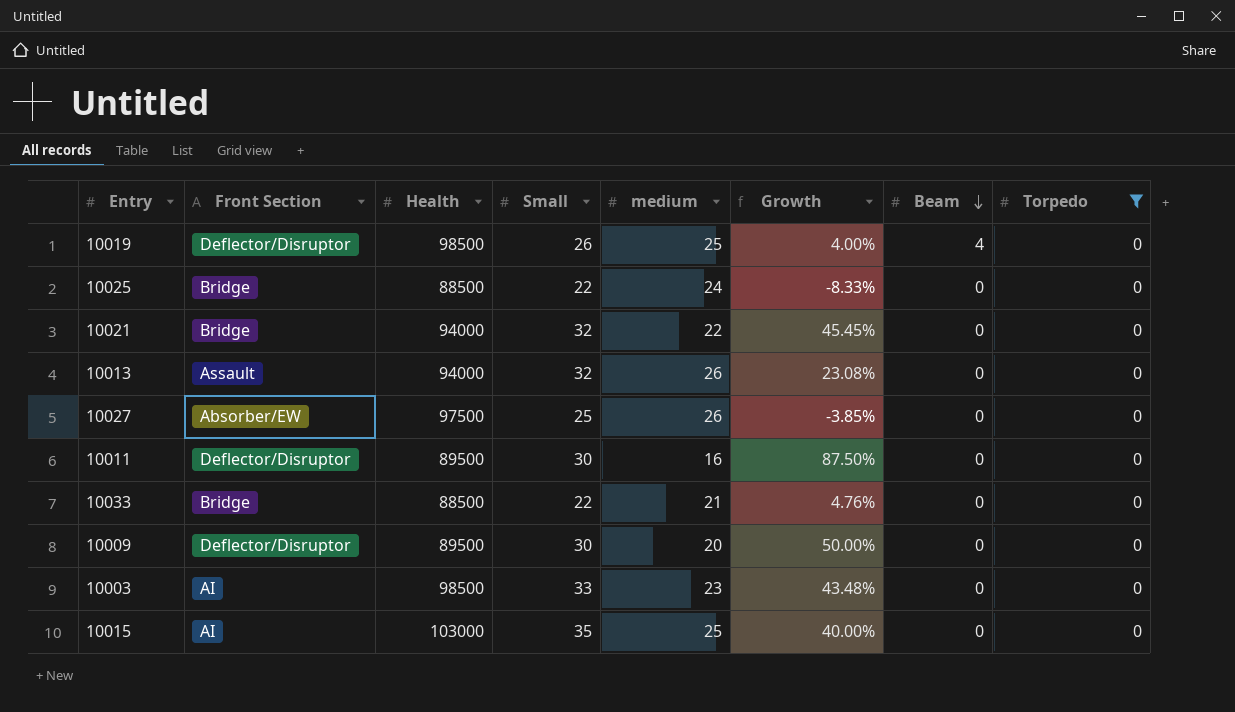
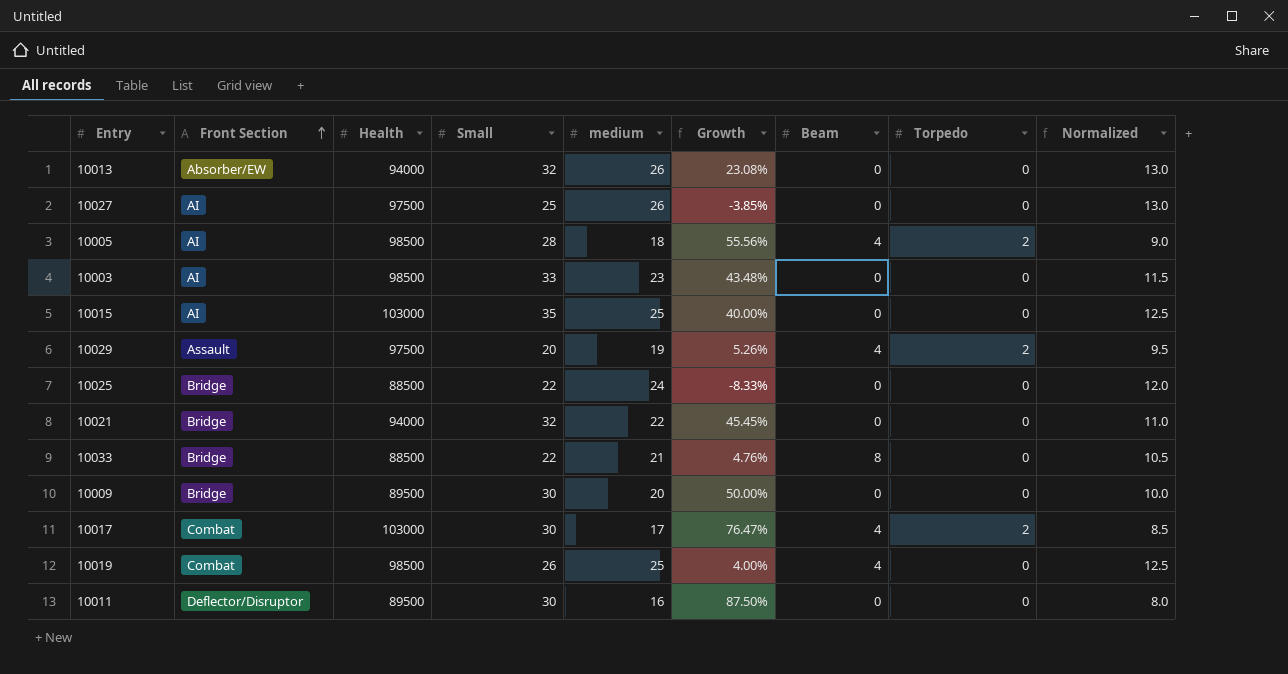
filter: Torpedo = 0 -> none
row order: Beam descending -> Front Section ascending
column Normalized | formula: none -> [medium] * 0.5
10013 | Front Section: Assault -> Absorber/EW
10027 | Front Section: Absorber/EW -> AI
10033 | Beam: 0 -> 8
10009 | Front Section: Deflector/Disruptor -> Bridge
10019 | Front Section: Deflector/Disruptor -> Combat

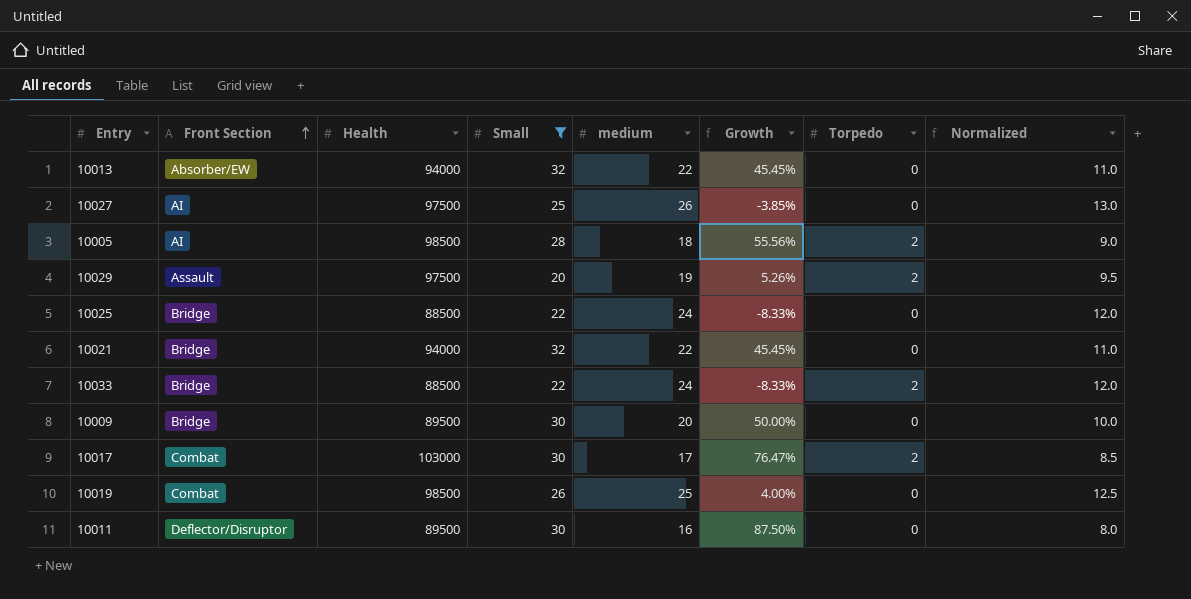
filter: none -> Small <= 32
column Beam | position: 7 -> none
10013 | medium: 26 -> 22
10013 | Growth: 23.08% -> 45.45%
10013 | Normalized: 13.0 -> 11.0
10033 | medium: 21 -> 24
10033 | Growth: 4.76% -> -8.33%
10033 | Torpedo: 0 -> 2
10033 | Normalized: 10.5 -> 12.0

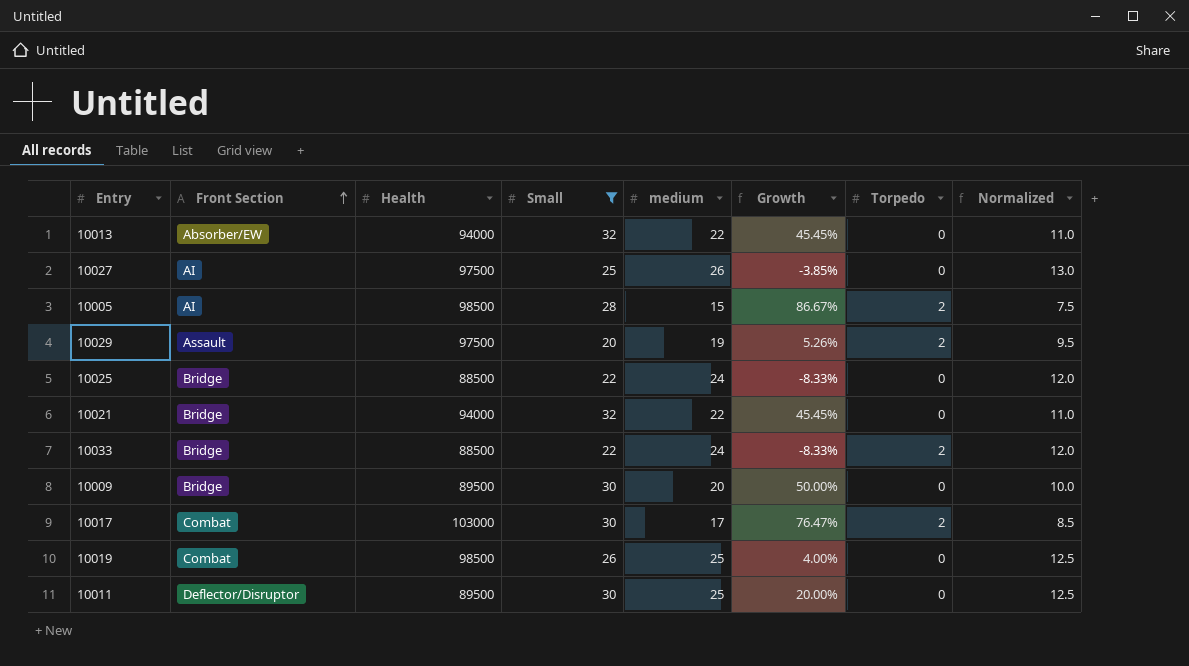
10005 | medium: 18 -> 15
10005 | Growth: 55.56% -> 86.67%
10005 | Normalized: 9.0 -> 7.5
10011 | medium: 16 -> 25
10011 | Growth: 87.50% -> 20.00%
10011 | Normalized: 8.0 -> 12.5

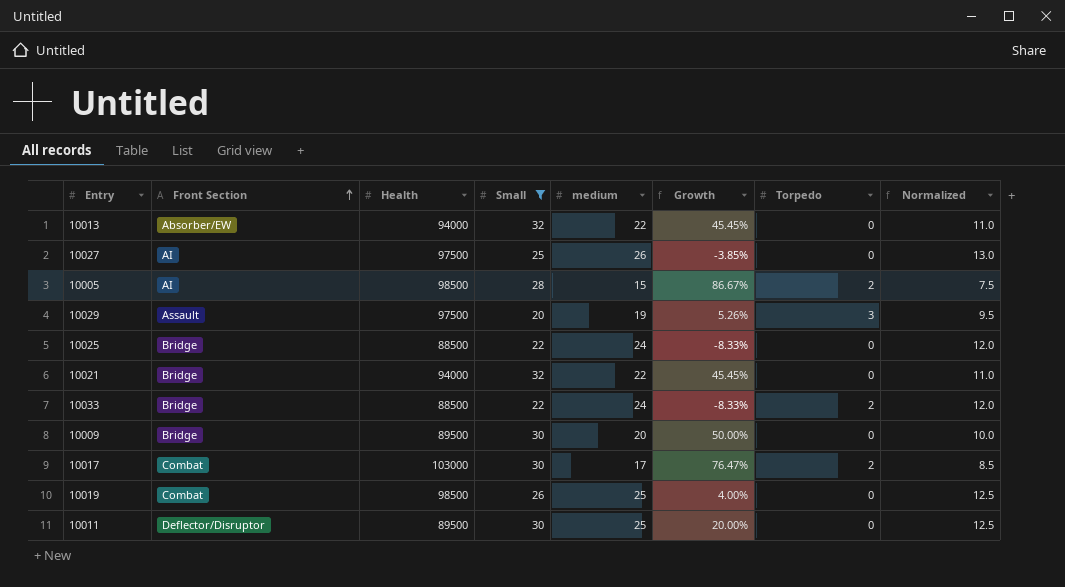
10029 | Torpedo: 2 -> 3

